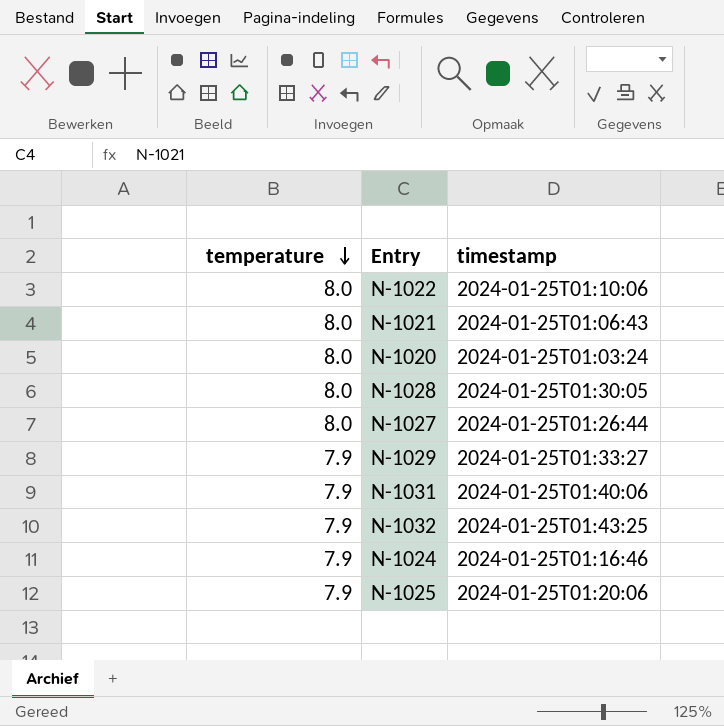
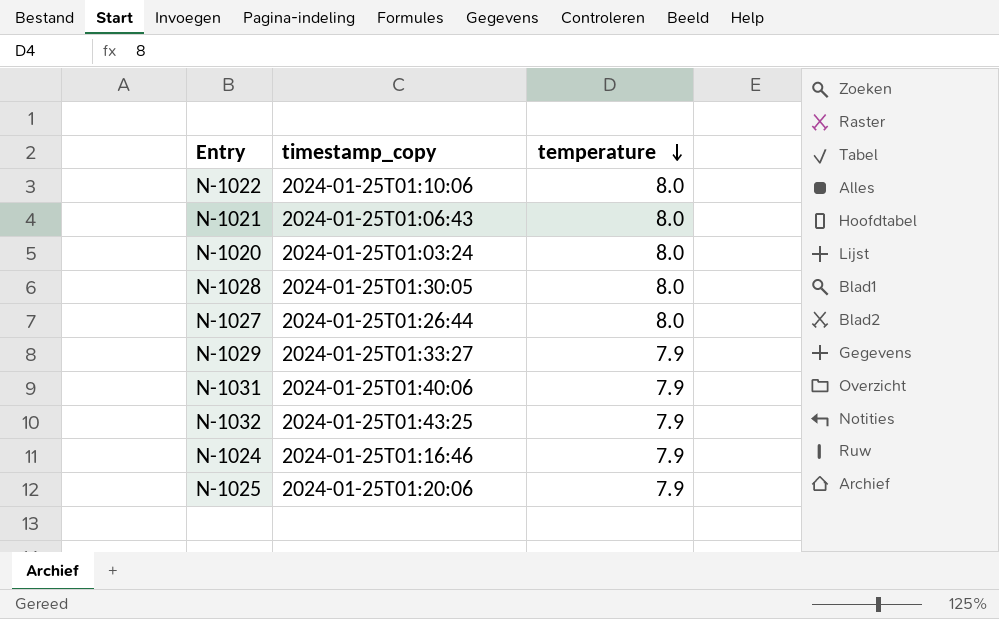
column name: timestamp -> timestamp_copy
column temperature | position: 1 -> 3

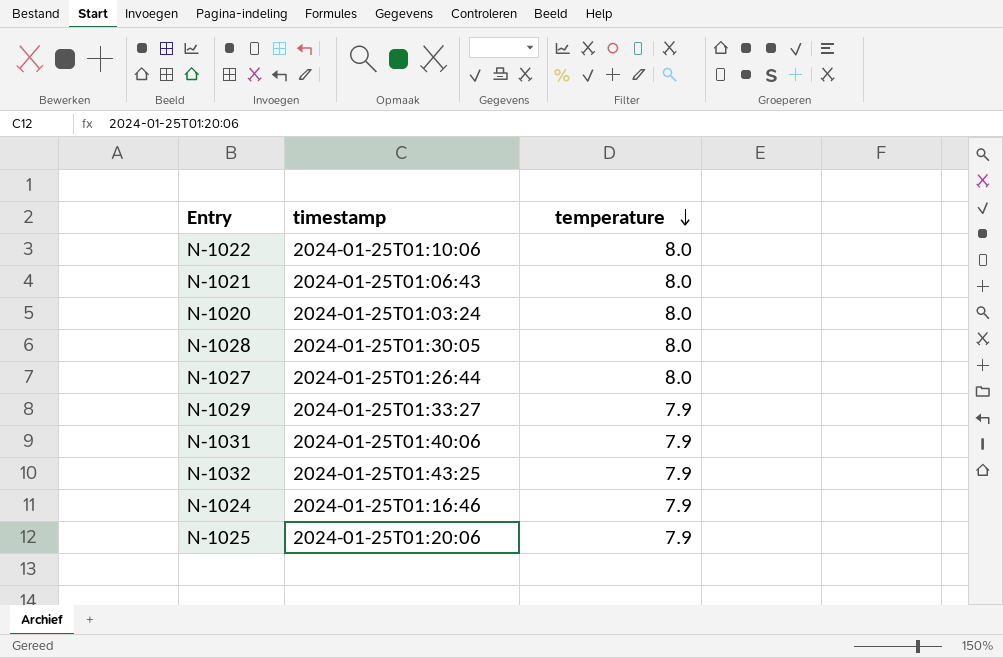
column name: timestamp_copy -> timestamp

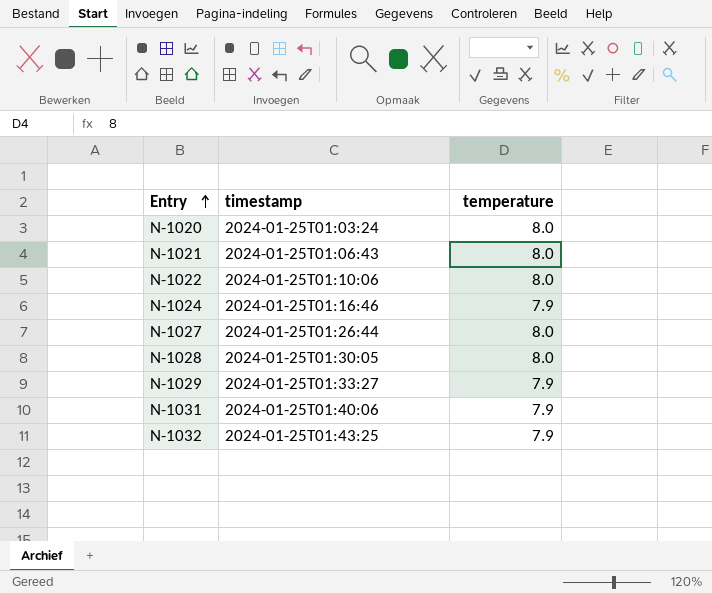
row order: temperature descending -> Entry ascending
row N-1025: 2024-01-25T01:20:06 | 7.9 -> none

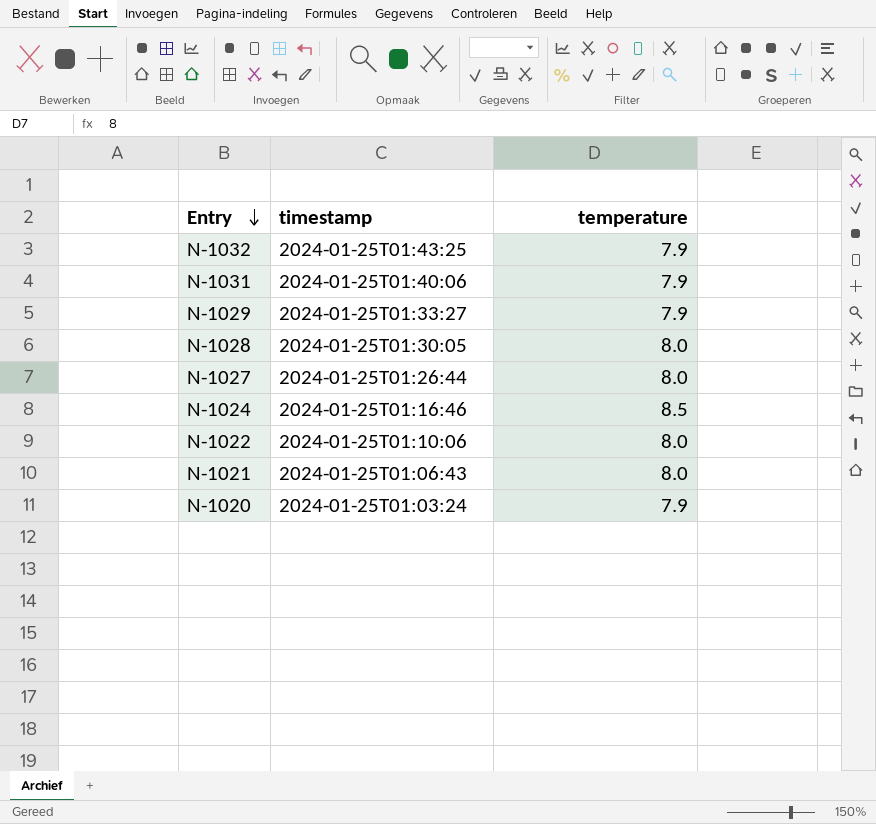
row order: Entry ascending -> Entry descending
N-1024 | temperature: 7.9 -> 8.5
N-1020 | temperature: 8.0 -> 7.9

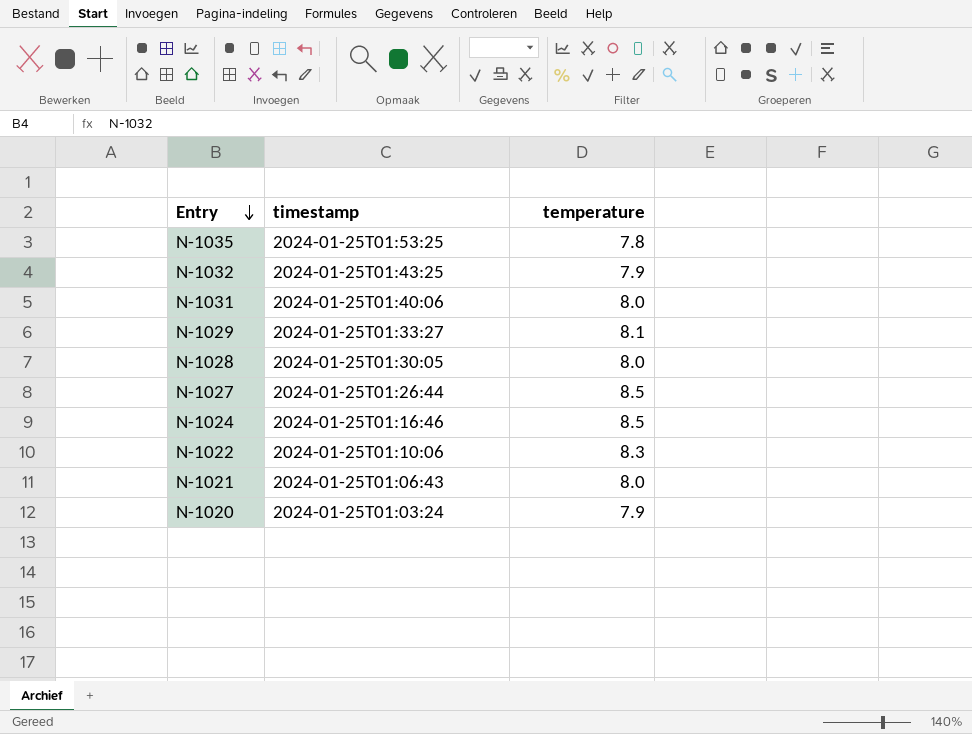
row N-1035: none -> 2024-01-25T01:53:25 | 7.8
N-1031 | temperature: 7.9 -> 8.0
N-1029 | temperature: 7.9 -> 8.1
N-1027 | temperature: 8.0 -> 8.5
N-1022 | temperature: 8.0 -> 8.3

